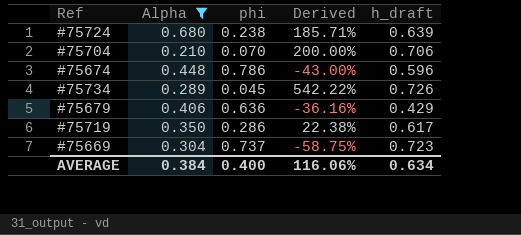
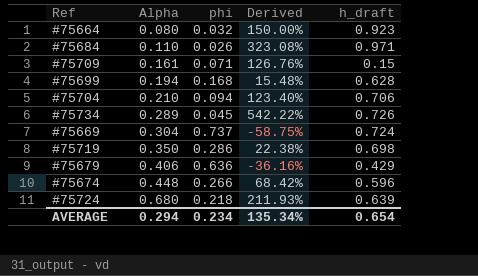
filter: Alpha >= 0.210 -> none
row order: none -> Alpha ascending
#75704 | phi: 0.070 -> 0.094
#75704 | Derived: 200.00% -> 123.40%
#75669 | h_draft: 0.723 -> 0.724
#75719 | h_draft: 0.617 -> 0.698
#75674 | phi: 0.786 -> 0.266
#75674 | Derived: -43.00% -> 68.42%
#75724 | phi: 0.238 -> 0.218
#75724 | Derived: 185.71% -> 211.93%
AVERAGE | Alpha: 0.384 -> 0.294
AVERAGE | phi: 0.400 -> 0.234
AVERAGE | Derived: 116.06% -> 135.34%
AVERAGE | h_draft: 0.634 -> 0.654

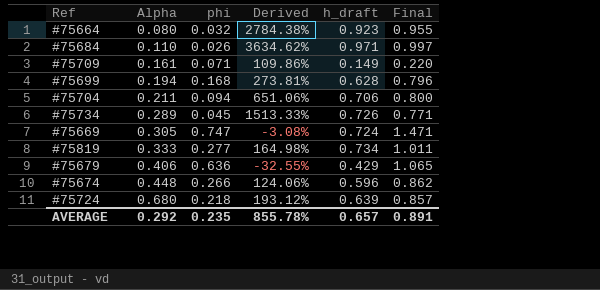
column Derived | formula: ([Alpha] - [phi]) / [phi] -> ([h_draft] - [phi]) / [phi]
column Final | formula: none -> [phi] + [h_draft]
row #75719: 0.350 | 0.286 | 22.38% | 0.698 -> none
#75709 | h_draft: 0.15 -> 0.149
#75704 | Alpha: 0.210 -> 0.211
#75669 | Alpha: 0.304 -> 0.305
#75669 | phi: 0.737 -> 0.747
row #75819: none -> 0.333 | 0.277 | 164.98% | 0.734 | 1.011
AVERAGE | Alpha: 0.294 -> 0.292
AVERAGE | phi: 0.234 -> 0.235
AVERAGE | Derived: 135.34% -> 855.78%
AVERAGE | h_draft: 0.654 -> 0.657

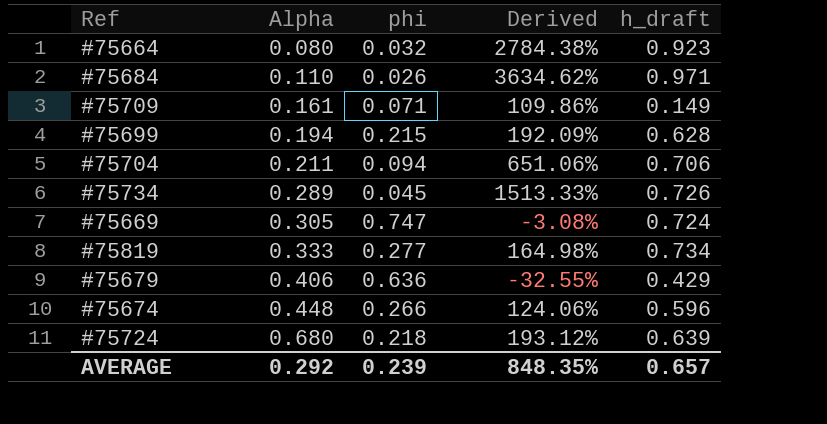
column Final | formula: [phi] + [h_draft] -> none
#75699 | phi: 0.168 -> 0.215
#75699 | Derived: 273.81% -> 192.09%
AVERAGE | phi: 0.235 -> 0.239
AVERAGE | Derived: 855.78% -> 848.35%

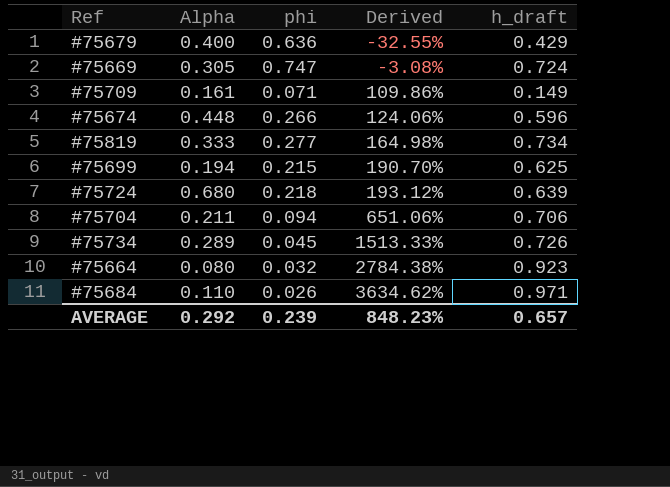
row order: Alpha ascending -> Derived ascending
#75679 | Alpha: 0.406 -> 0.400
#75699 | Derived: 192.09% -> 190.70%
#75699 | h_draft: 0.628 -> 0.625
AVERAGE | Derived: 848.35% -> 848.23%

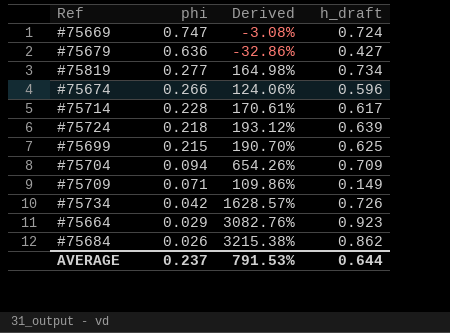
row order: Derived ascending -> phi descending
column Alpha | position: 2 -> none
#75679 | Derived: -32.55% -> -32.86%
#75679 | h_draft: 0.429 -> 0.427
row #75714: none -> 0.228 | 170.61% | 0.617
#75704 | Derived: 651.06% -> 654.26%
#75704 | h_draft: 0.706 -> 0.709
#75734 | phi: 0.045 -> 0.042
#75734 | Derived: 1513.33% -> 1628.57%
#75664 | phi: 0.032 -> 0.029
#75664 | Derived: 2784.38% -> 3082.76%
#75684 | Derived: 3634.62% -> 3215.38%
#75684 | h_draft: 0.971 -> 0.862
AVERAGE | phi: 0.239 -> 0.237
AVERAGE | Derived: 848.23% -> 791.53%
AVERAGE | h_draft: 0.657 -> 0.644

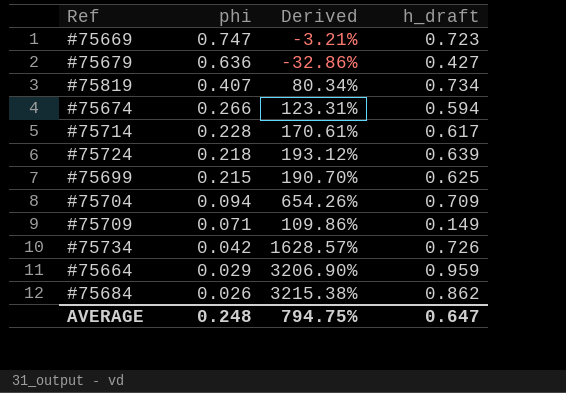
#75669 | Derived: -3.08% -> -3.21%
#75669 | h_draft: 0.724 -> 0.723
#75819 | phi: 0.277 -> 0.407
#75819 | Derived: 164.98% -> 80.34%
#75674 | Derived: 124.06% -> 123.31%
#75674 | h_draft: 0.596 -> 0.594
#75664 | Derived: 3082.76% -> 3206.90%
#75664 | h_draft: 0.923 -> 0.959
AVERAGE | phi: 0.237 -> 0.248
AVERAGE | Derived: 791.53% -> 794.75%
AVERAGE | h_draft: 0.644 -> 0.647

